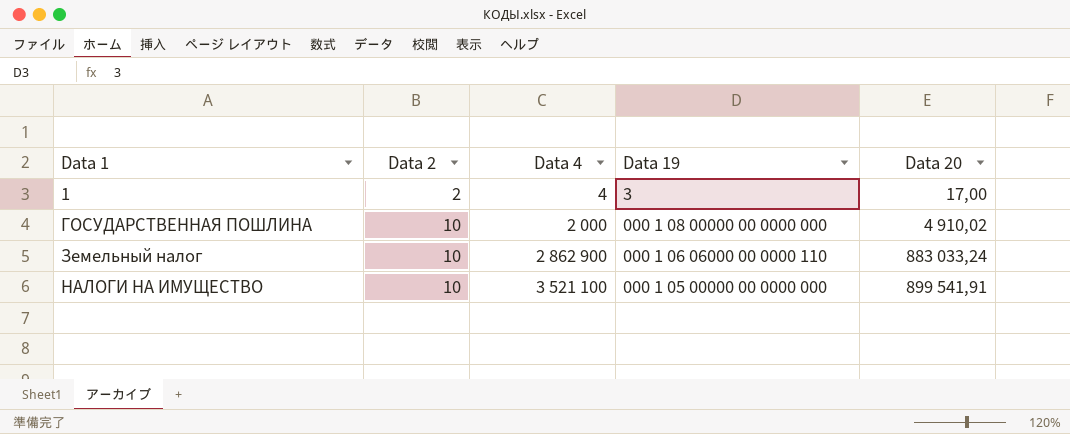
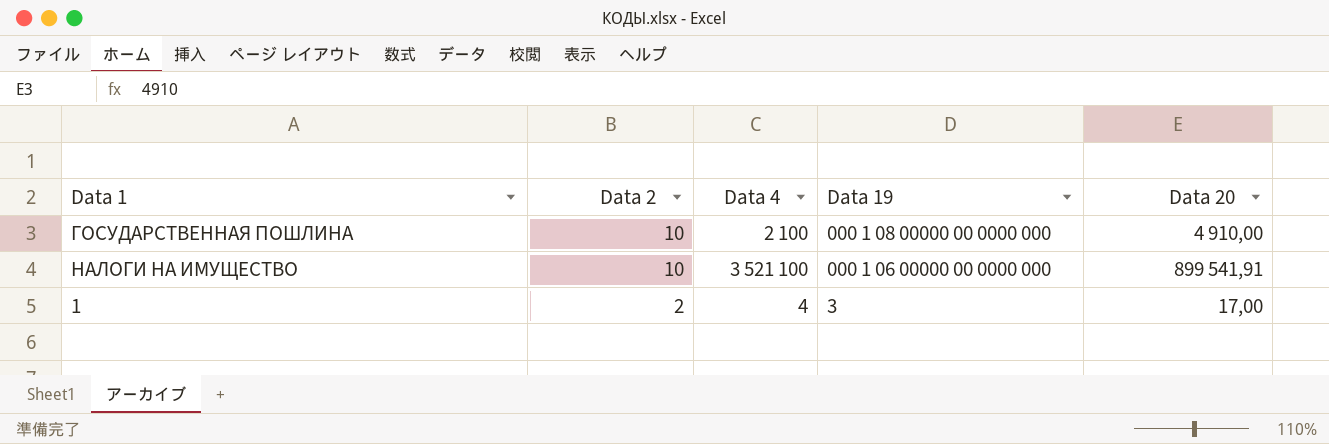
row order: Data 1 ascending -> Data 2 descending
row Земельный налог: 10 | 2 862 900 | 000 1 06 06000 00 0000 110 | 883 033,24 -> none
ГОСУДАРСТВЕННАЯ ПОШЛИНА | Data 4: 2 000 -> 2 100
ГОСУДАРСТВЕННАЯ ПОШЛИНА | Data 20: 4 910,02 -> 4 910,00
НАЛОГИ НА ИМУЩЕСТВО | Data 19: 000 1 05 00000 00 0000 000 -> 000 1 06 00000 00 0000 000

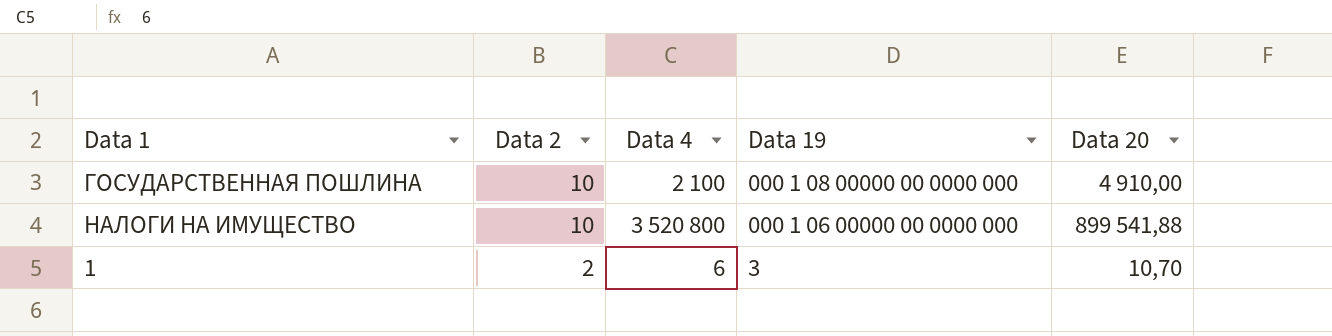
НАЛОГИ НА ИМУЩЕСТВО | Data 4: 3 521 100 -> 3 520 800
НАЛОГИ НА ИМУЩЕСТВО | Data 20: 899 541,91 -> 899 541,88
1 | Data 4: 4 -> 6
1 | Data 20: 17,00 -> 10,70

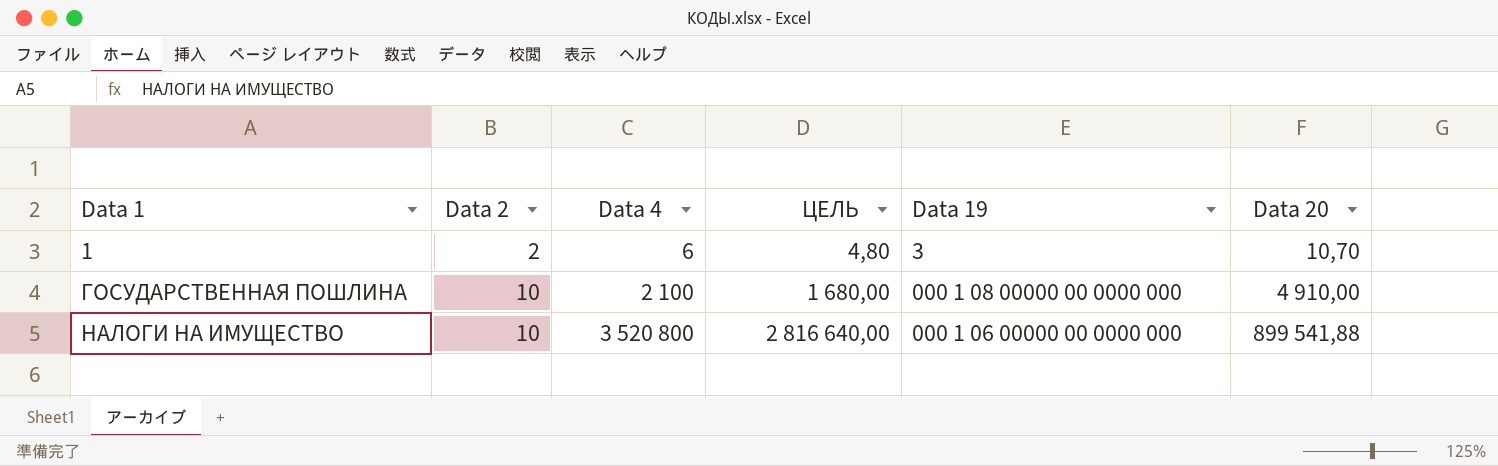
row order: Data 2 descending -> Data 1 ascending
column ЦЕЛЬ | formula: none -> [Data 4] * 0,8

